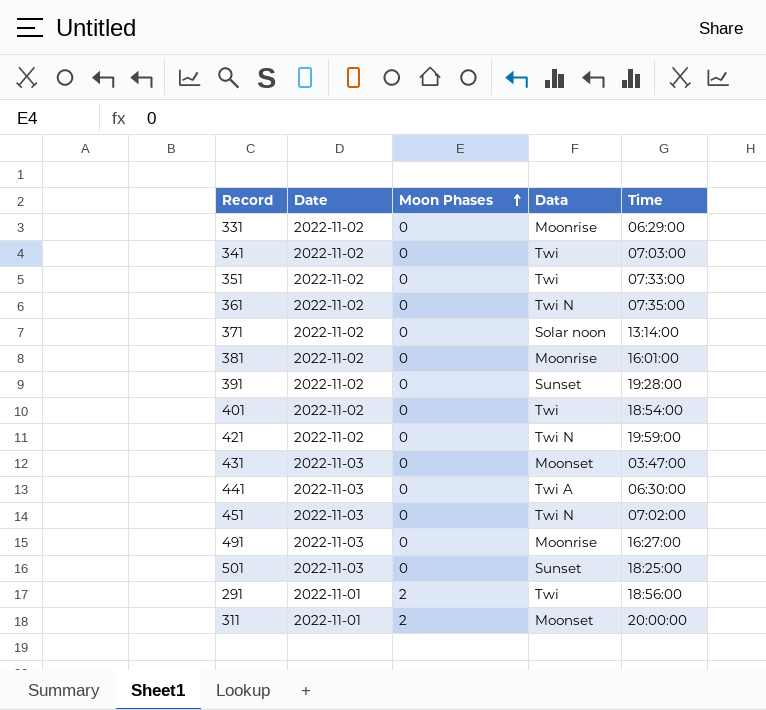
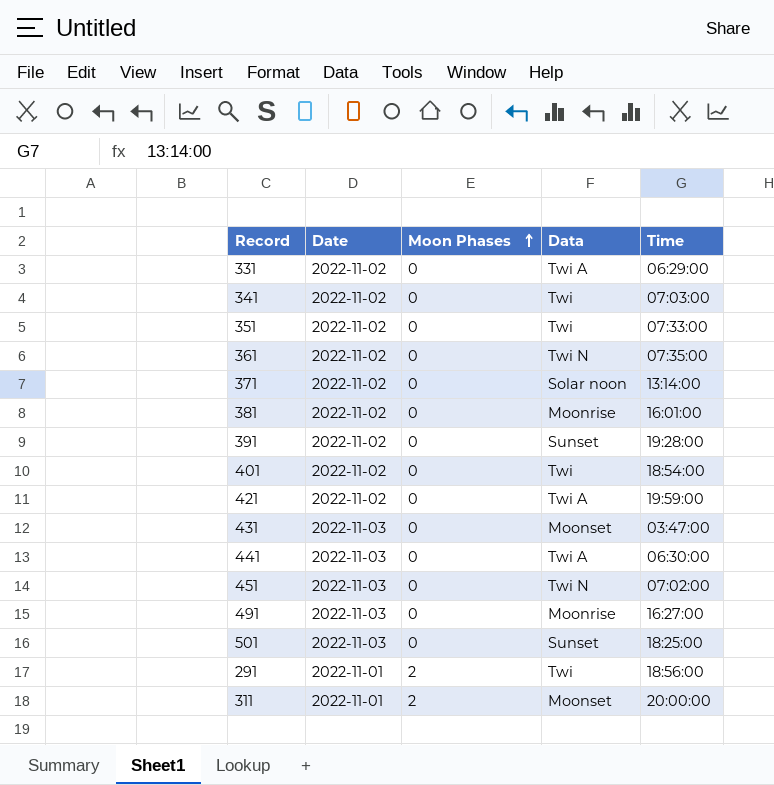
331 | Data: Moonrise -> Twi A
421 | Data: Twi N -> Twi A

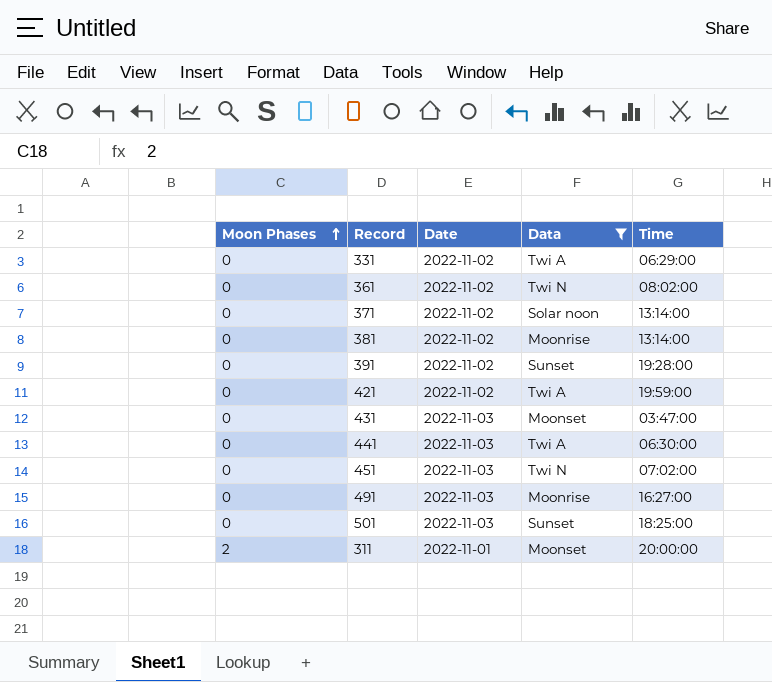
filter: none -> Data != Twi
column Moon Phases | position: 3 -> 1
361 | Time: 07:35:00 -> 08:02:00
381 | Time: 16:01:00 -> 13:14:00

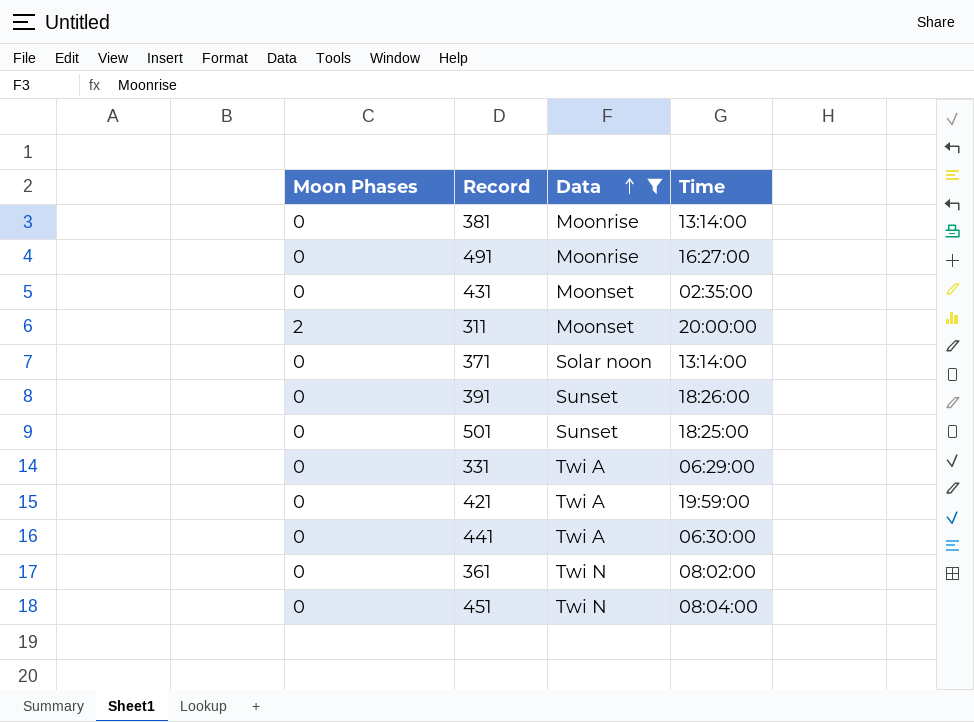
row order: Moon Phases ascending -> Data ascending
column Date | position: 3 -> none
431 | Time: 03:47:00 -> 02:35:00
391 | Time: 19:28:00 -> 18:26:00
451 | Time: 07:02:00 -> 08:04:00

